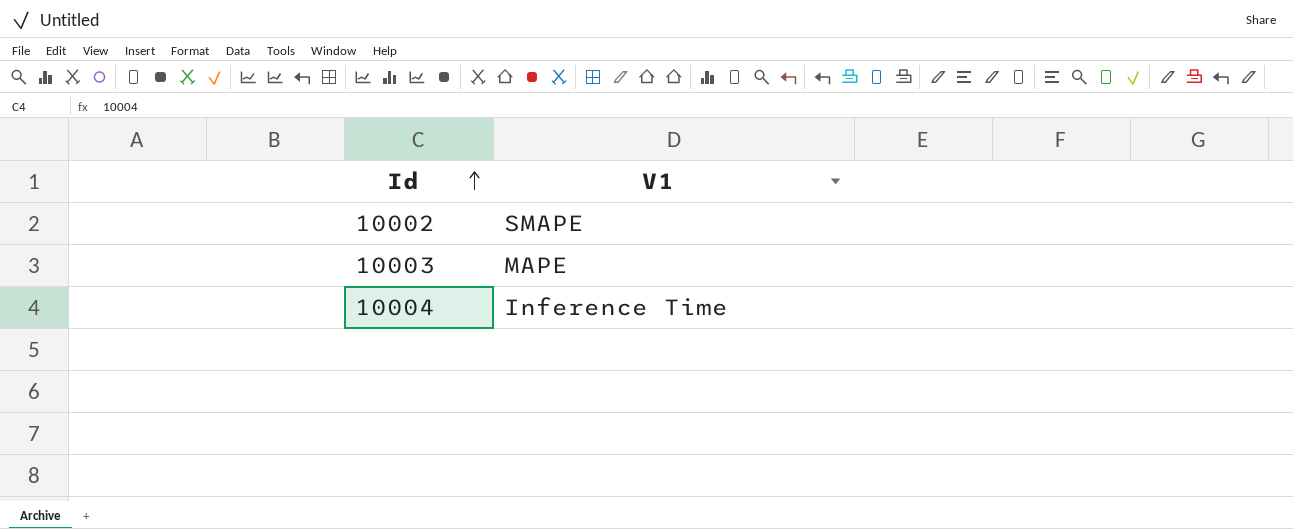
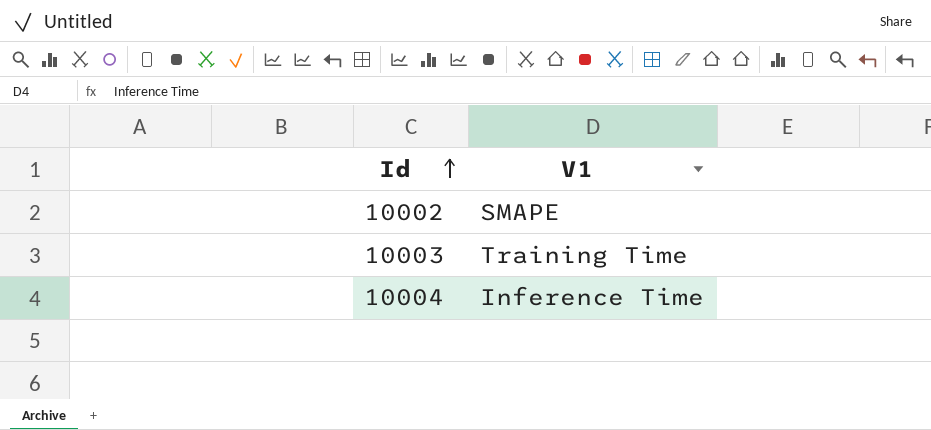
10003 | V1: MAPE -> Training Time

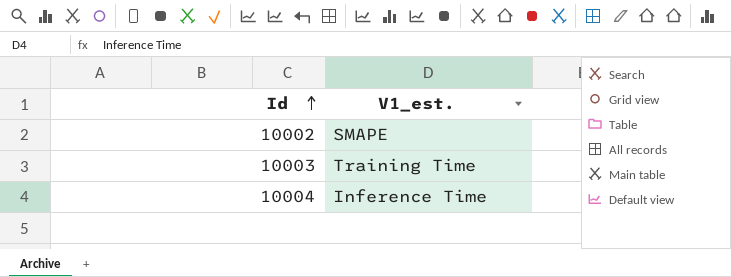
column name: V1 -> V1_est.

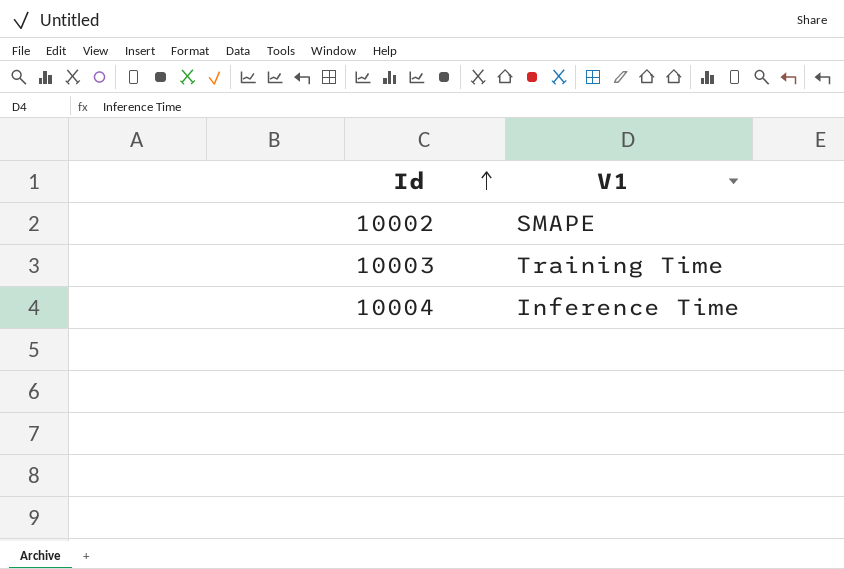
column name: V1_est. -> V1

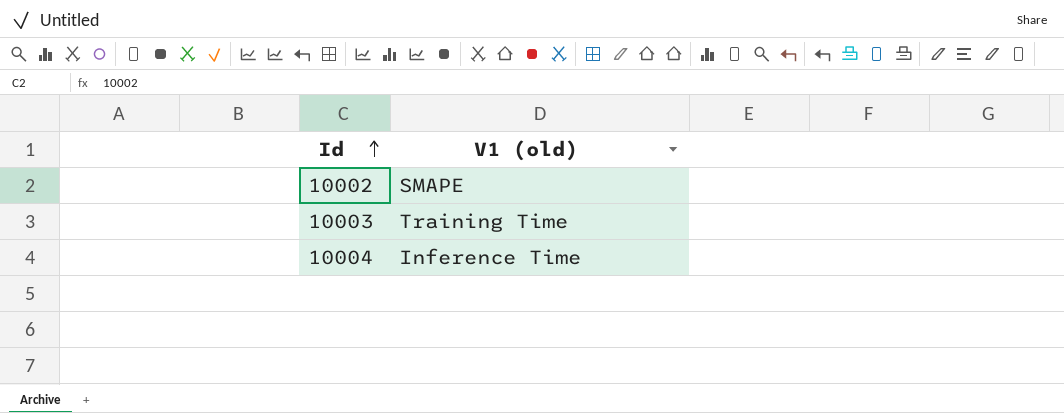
column name: V1 -> V1 (old)

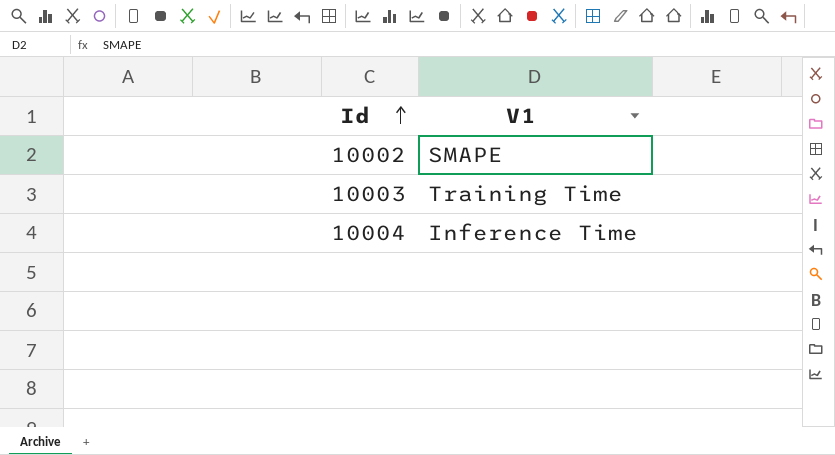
column name: V1 (old) -> V1

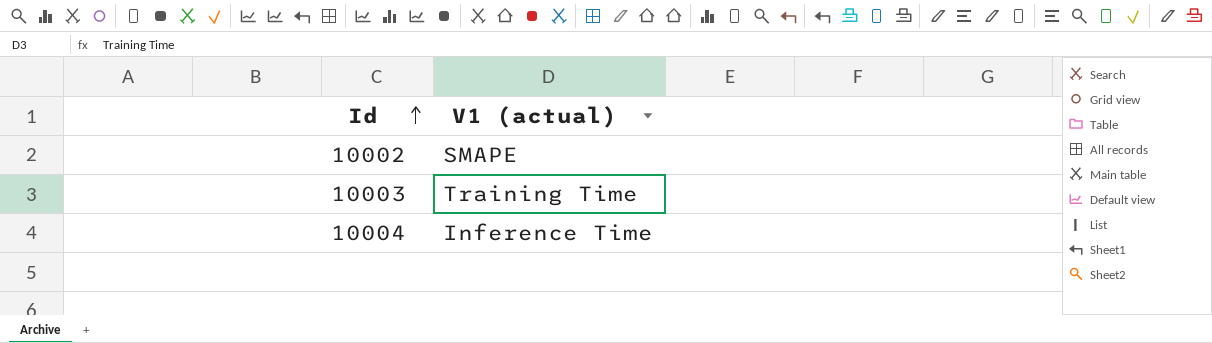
column name: V1 -> V1 (actual)

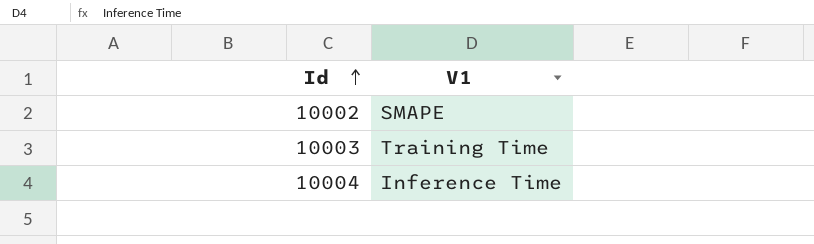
column name: V1 (actual) -> V1

